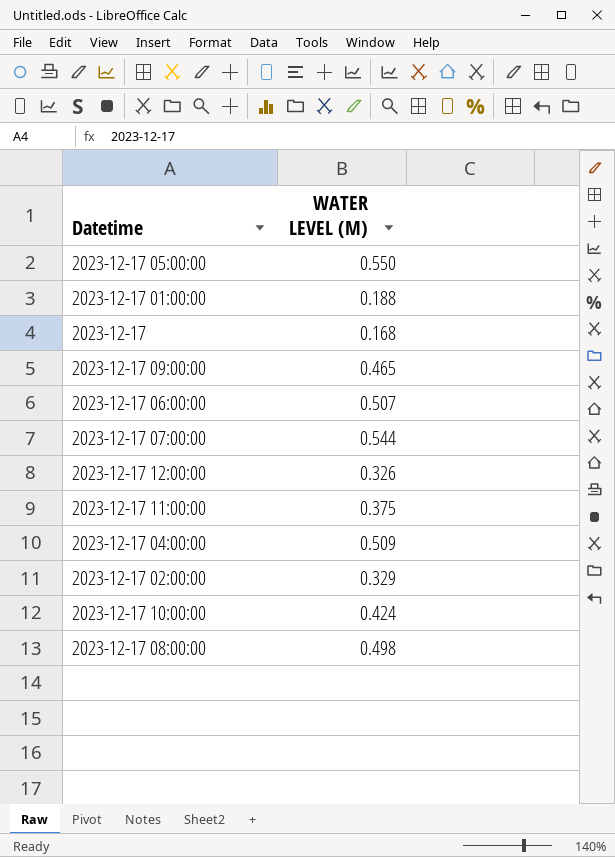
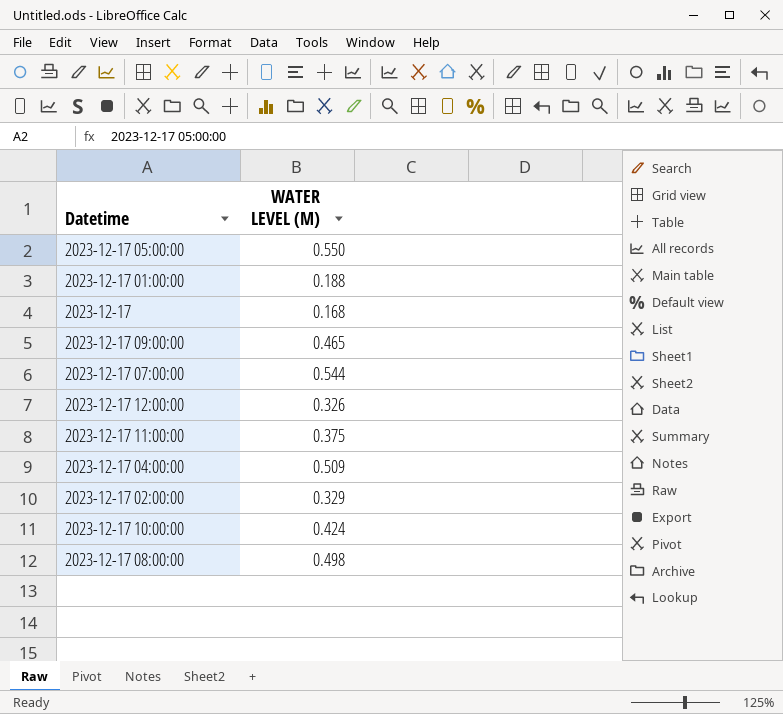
row 2023-12-17 06:00:00: 0.507 -> none

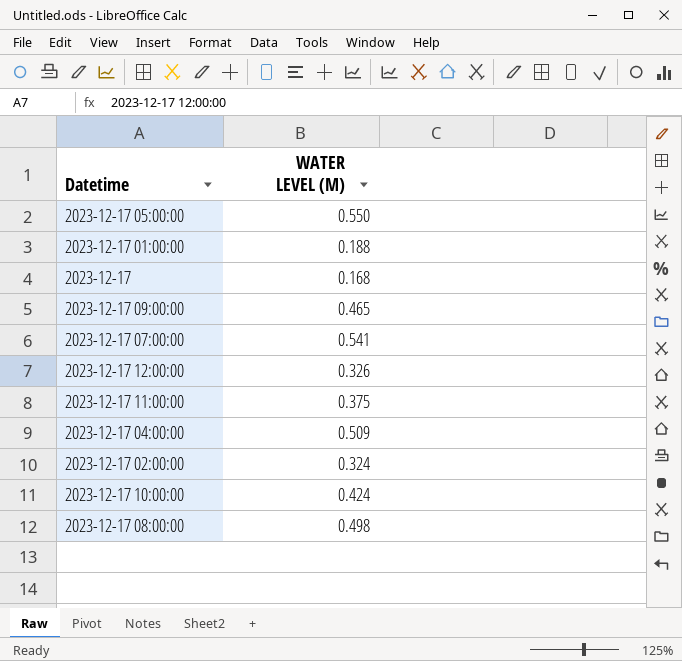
2023-12-17 07:00:00 | WATER LEVEL (M): 0.544 -> 0.541
2023-12-17 02:00:00 | WATER LEVEL (M): 0.329 -> 0.324

